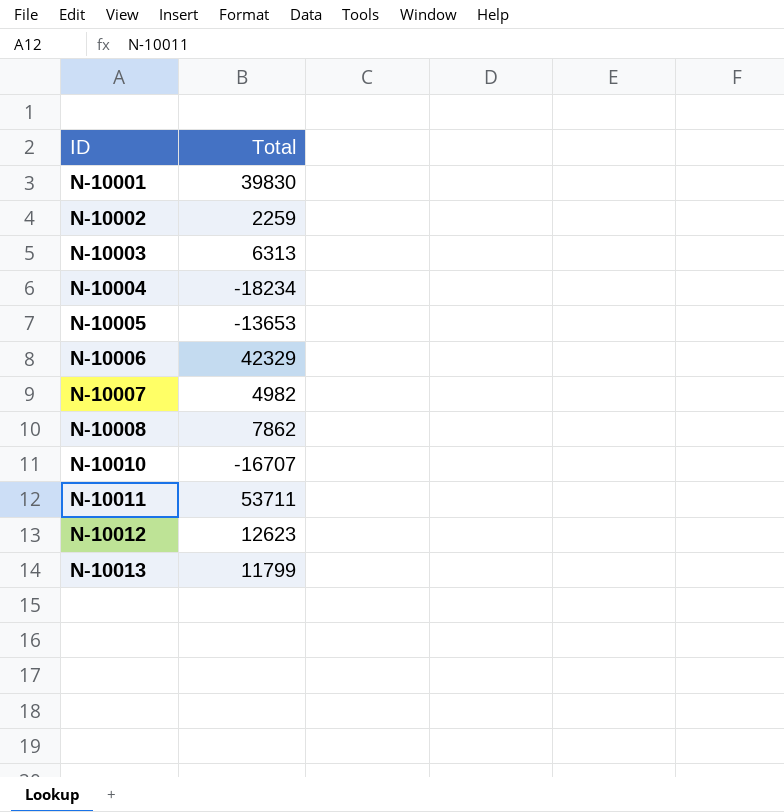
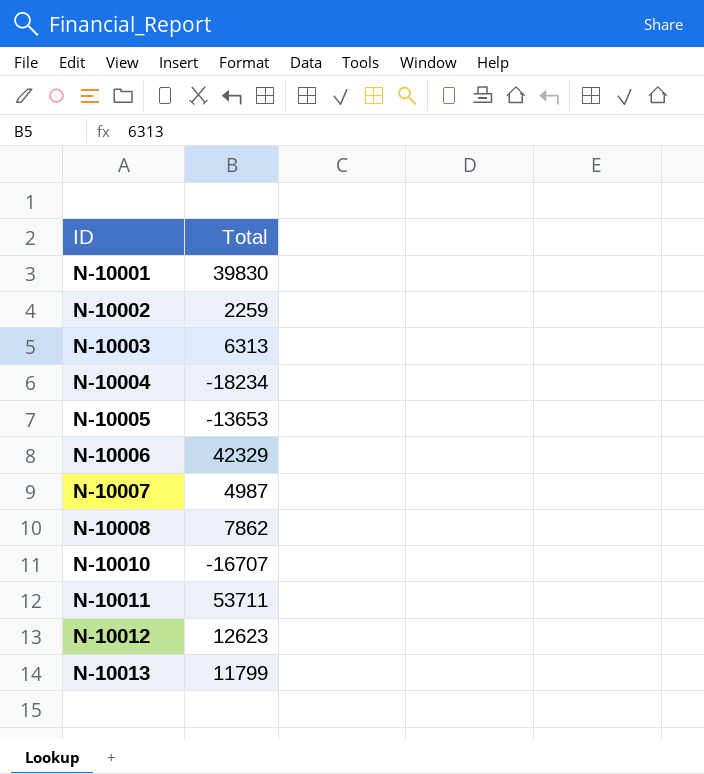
N-10007 | Total: 4982 -> 4987

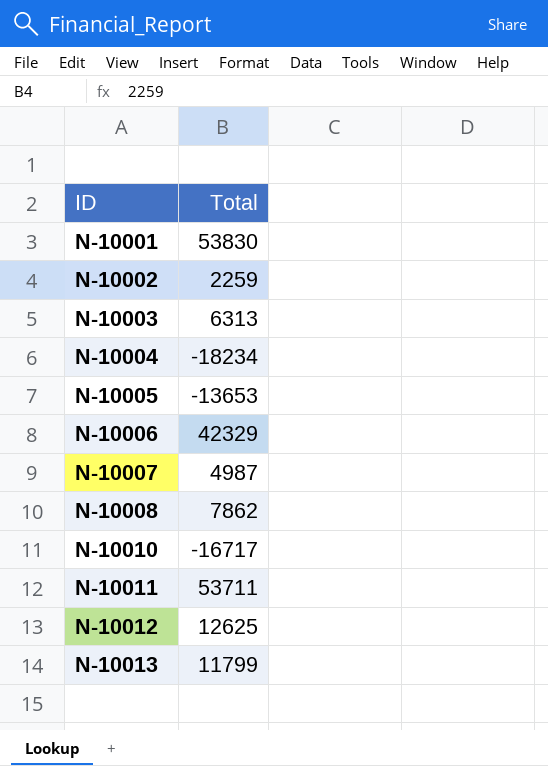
N-10001 | Total: 39830 -> 53830
N-10010 | Total: -16707 -> -16717
N-10012 | Total: 12623 -> 12625

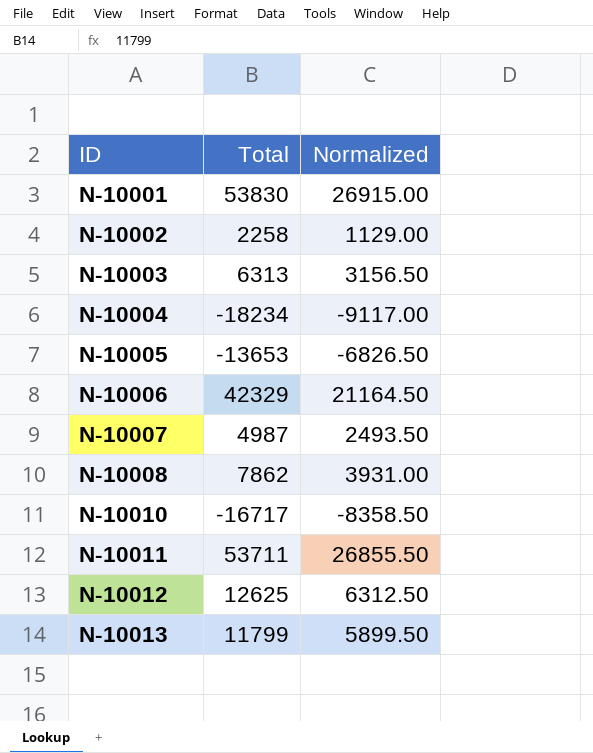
column Normalized | formula: none -> [Total] * 0.5
N-10002 | Total: 2259 -> 2258

